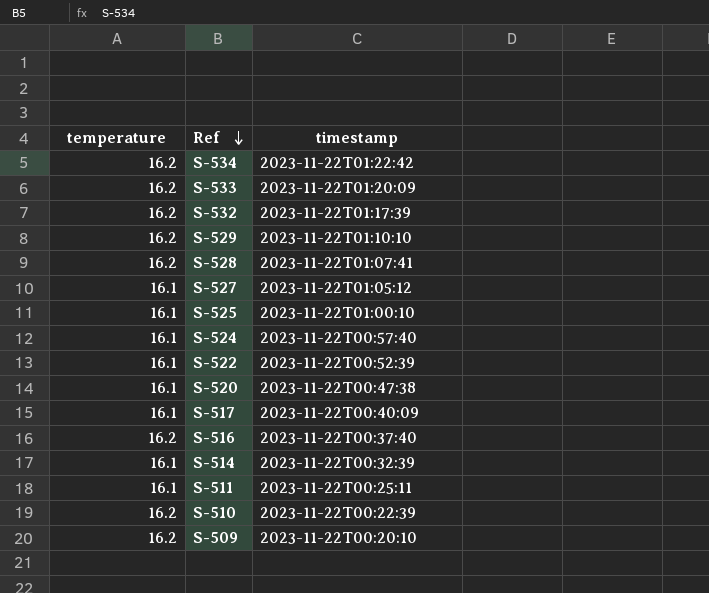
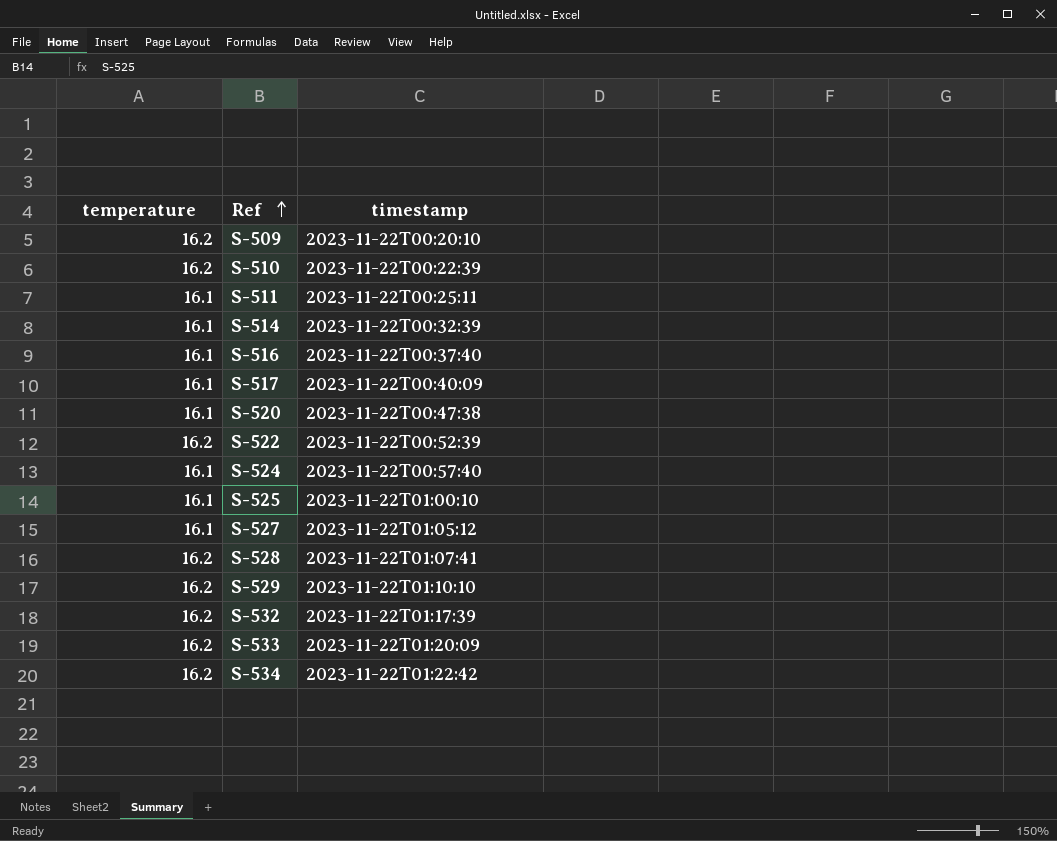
row order: Ref descending -> Ref ascending
S-516 | temperature: 16.2 -> 16.1
S-522 | temperature: 16.1 -> 16.2

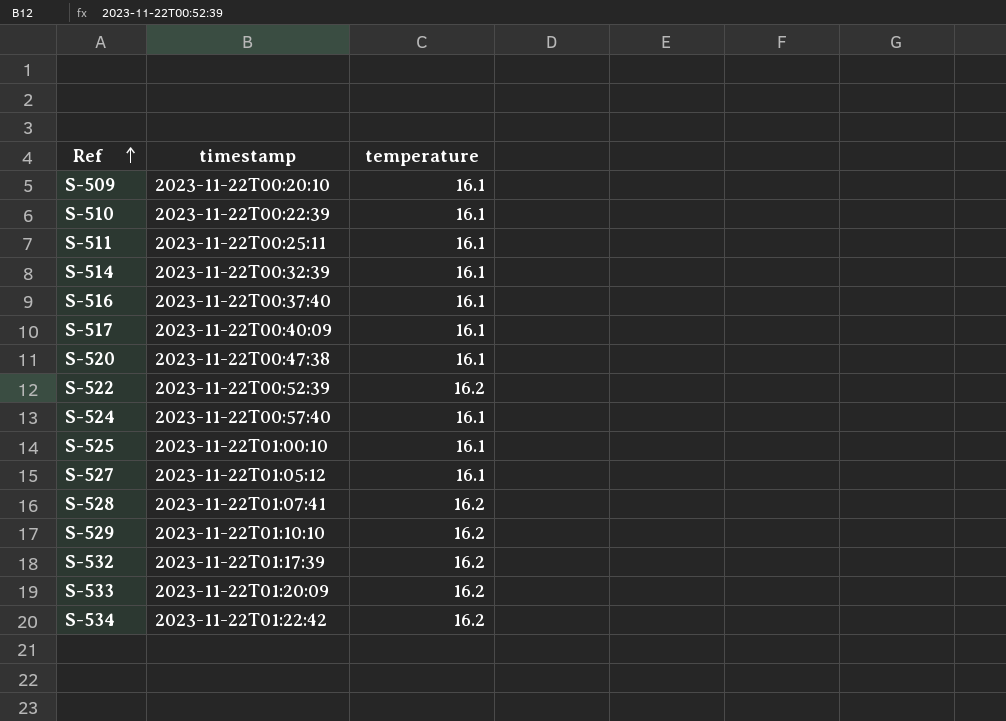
column temperature | position: 1 -> 3
S-509 | temperature: 16.2 -> 16.1
S-510 | temperature: 16.2 -> 16.1

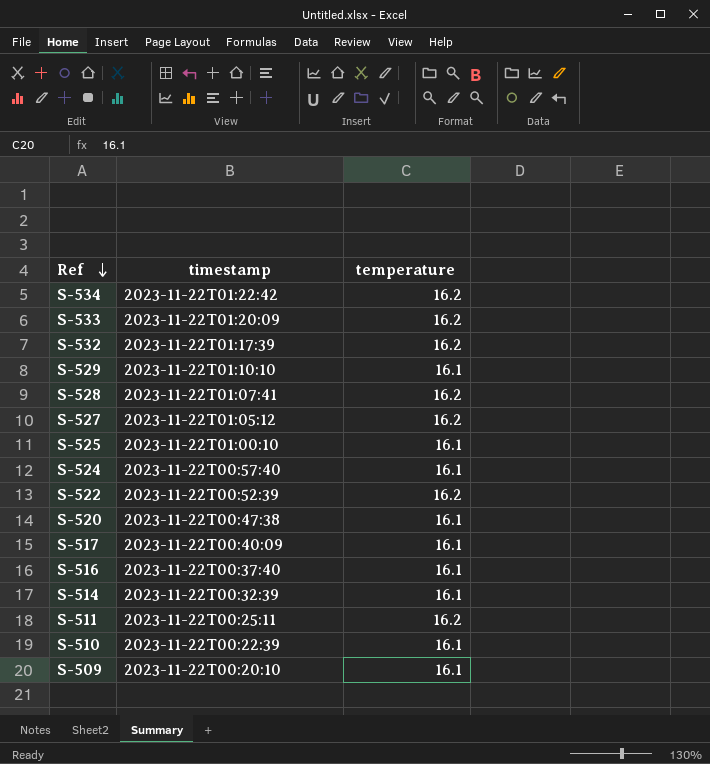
row order: Ref ascending -> Ref descending
S-529 | temperature: 16.2 -> 16.1
S-527 | temperature: 16.1 -> 16.2
S-511 | temperature: 16.1 -> 16.2

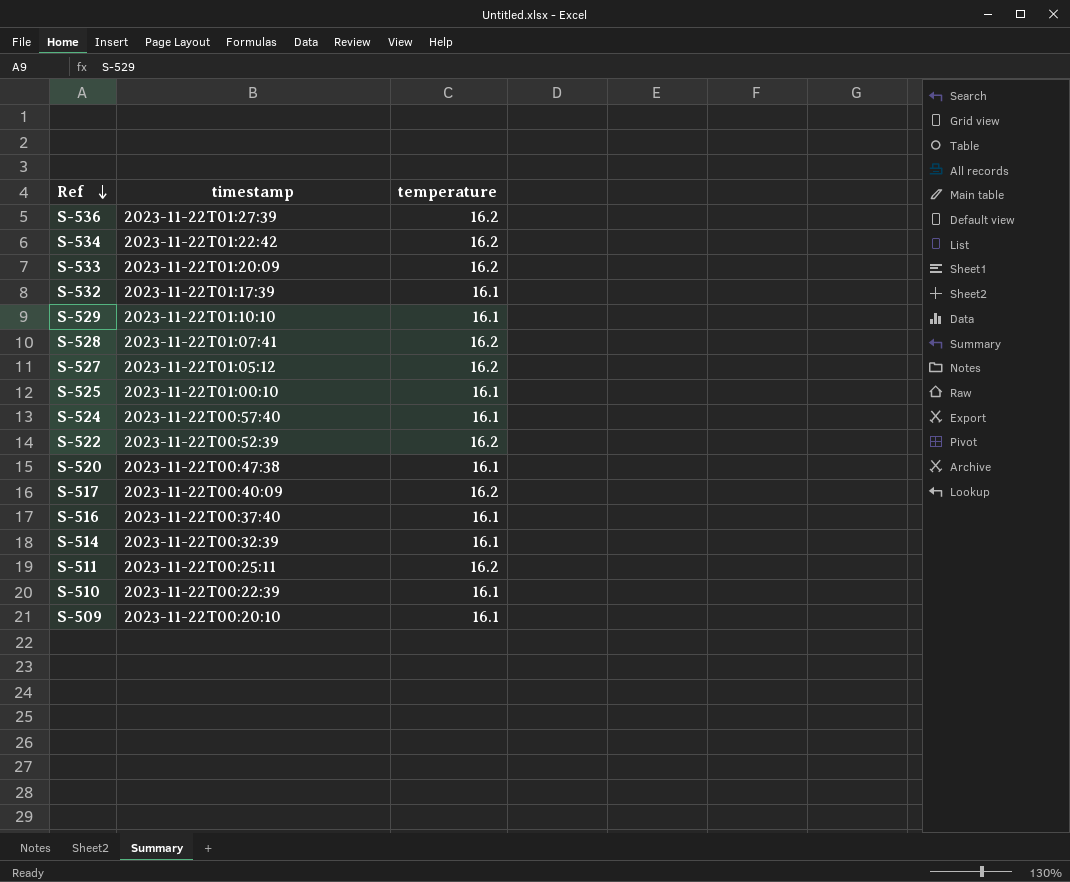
row S-536: none -> 2023-11-22T01:27:39 | 16.2
S-532 | temperature: 16.2 -> 16.1
S-517 | temperature: 16.1 -> 16.2

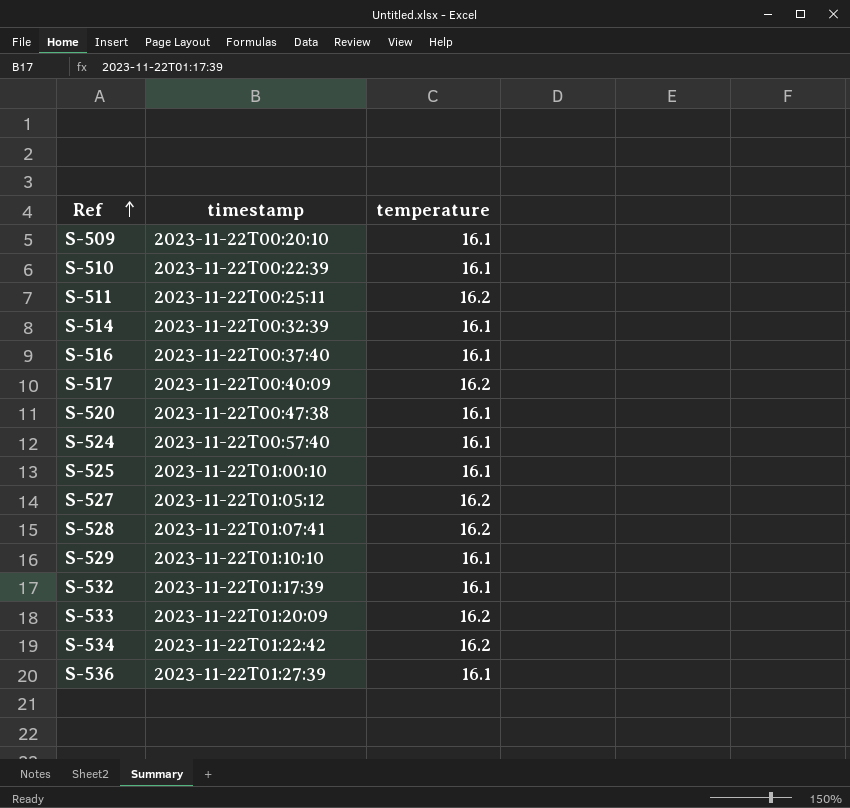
row order: Ref descending -> Ref ascending
row S-522: 2023-11-22T00:52:39 | 16.2 -> none
S-536 | temperature: 16.2 -> 16.1

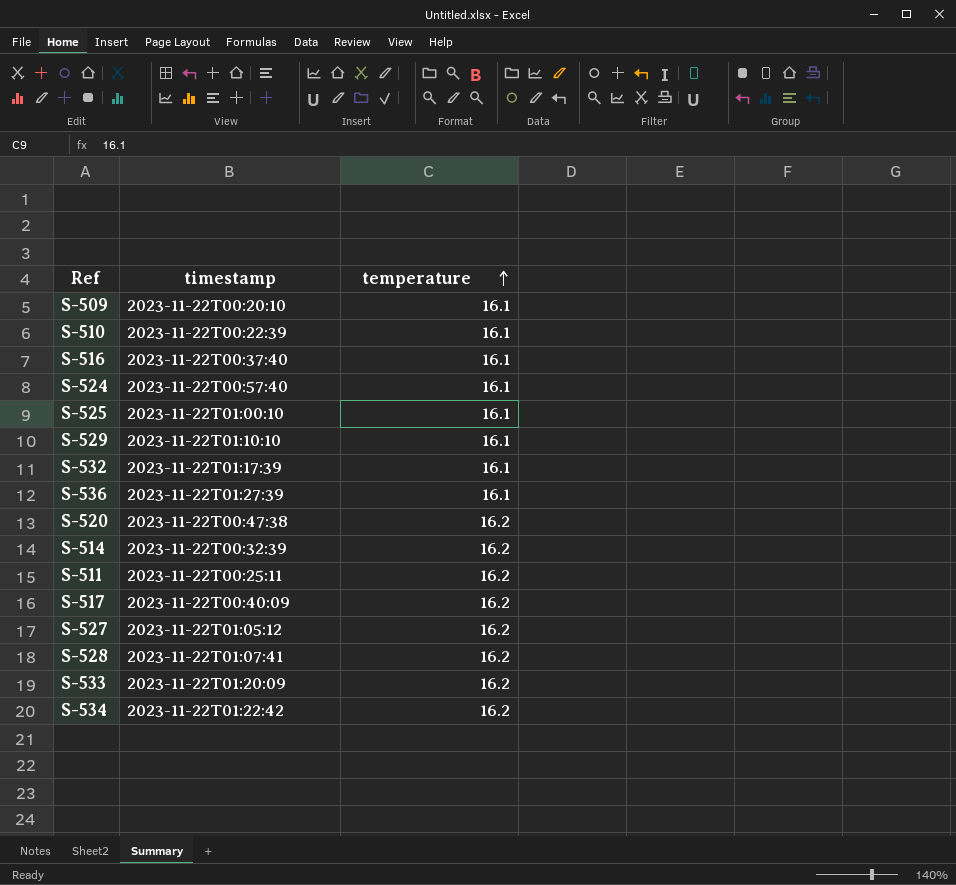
row order: Ref ascending -> temperature ascending
S-520 | temperature: 16.1 -> 16.2
S-514 | temperature: 16.1 -> 16.2

